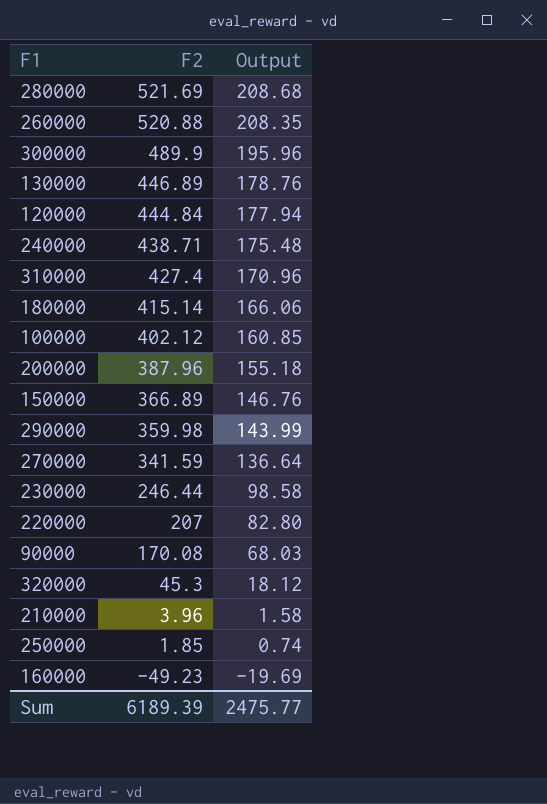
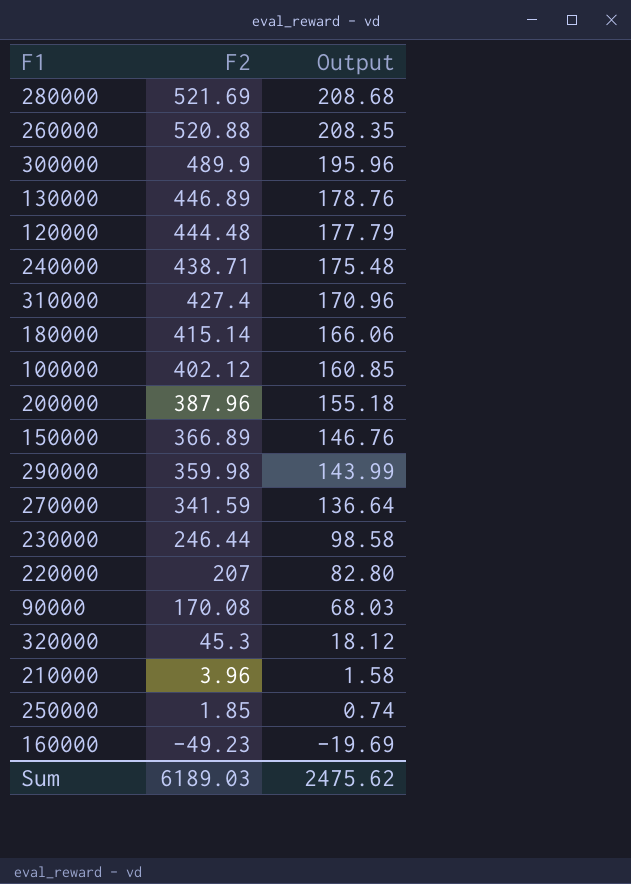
120000 | F2: 444.84 -> 444.48
120000 | Output: 177.94 -> 177.79
Sum | F2: 6189.39 -> 6189.03
Sum | Output: 2475.77 -> 2475.62

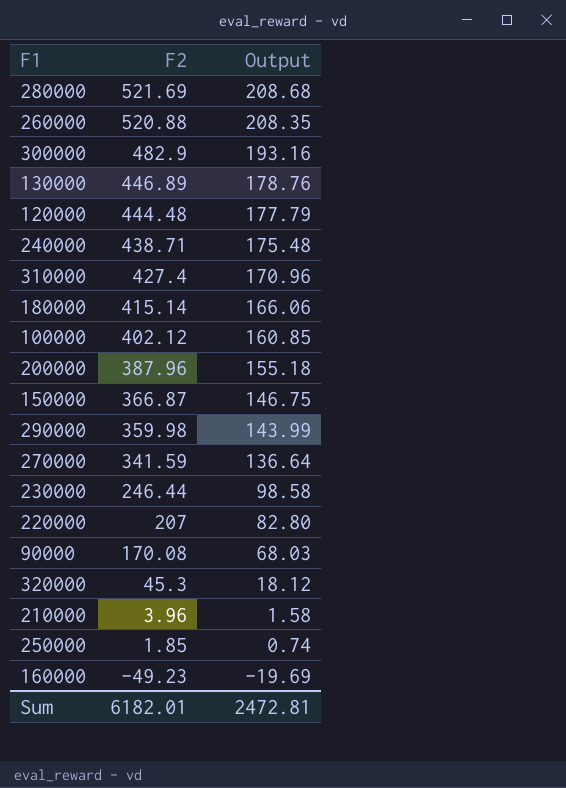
300000 | F2: 489.9 -> 482.9
300000 | Output: 195.96 -> 193.16
150000 | F2: 366.89 -> 366.87
150000 | Output: 146.76 -> 146.75
Sum | F2: 6189.03 -> 6182.01
Sum | Output: 2475.62 -> 2472.81

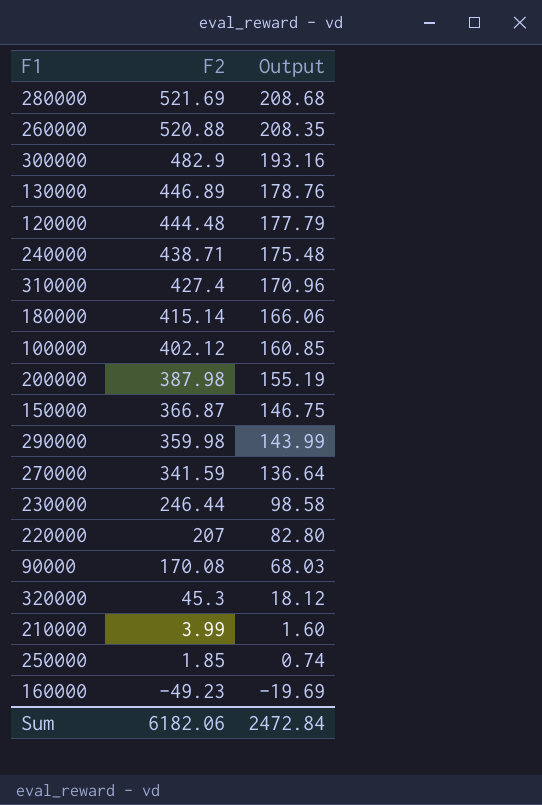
200000 | F2: 387.96 -> 387.98
200000 | Output: 155.18 -> 155.19
210000 | F2: 3.96 -> 3.99
210000 | Output: 1.58 -> 1.60
Sum | F2: 6182.01 -> 6182.06
Sum | Output: 2472.81 -> 2472.84

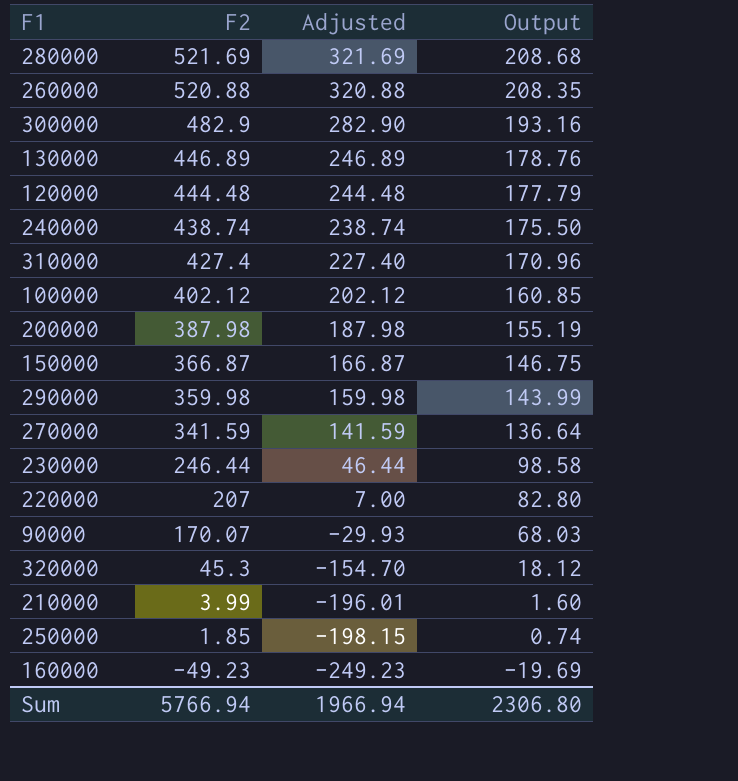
column Adjusted | formula: none -> [F2] - 200
row 180000: 415.14 | 166.06 -> none
240000 | F2: 438.71 -> 438.74
240000 | Output: 175.48 -> 175.50
90000 | F2: 170.08 -> 170.07
Sum | F2: 6182.06 -> 5766.94
Sum | Output: 2472.84 -> 2306.80

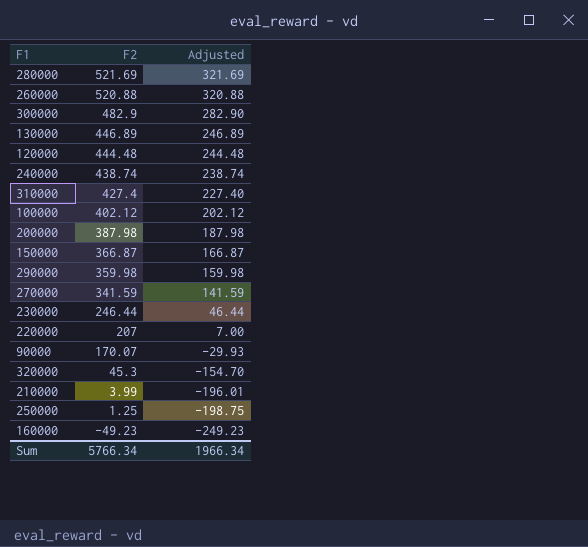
column Output | formula: [F2] * 0.4 -> none
250000 | F2: 1.85 -> 1.25
250000 | Adjusted: -198.15 -> -198.75
Sum | F2: 5766.94 -> 5766.34
Sum | Adjusted: 1966.94 -> 1966.34

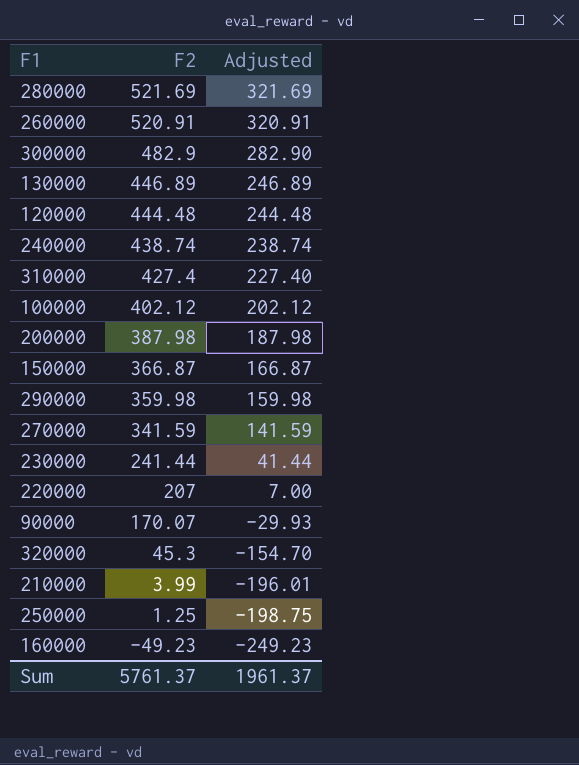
260000 | F2: 520.88 -> 520.91
260000 | Adjusted: 320.88 -> 320.91
230000 | F2: 246.44 -> 241.44
230000 | Adjusted: 46.44 -> 41.44
Sum | F2: 5766.34 -> 5761.37
Sum | Adjusted: 1966.34 -> 1961.37

